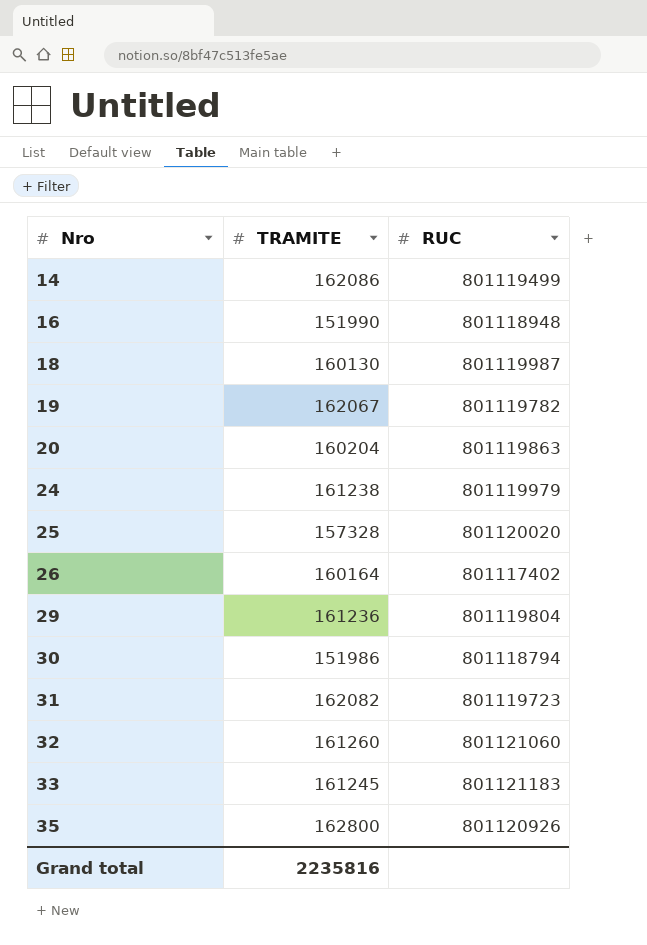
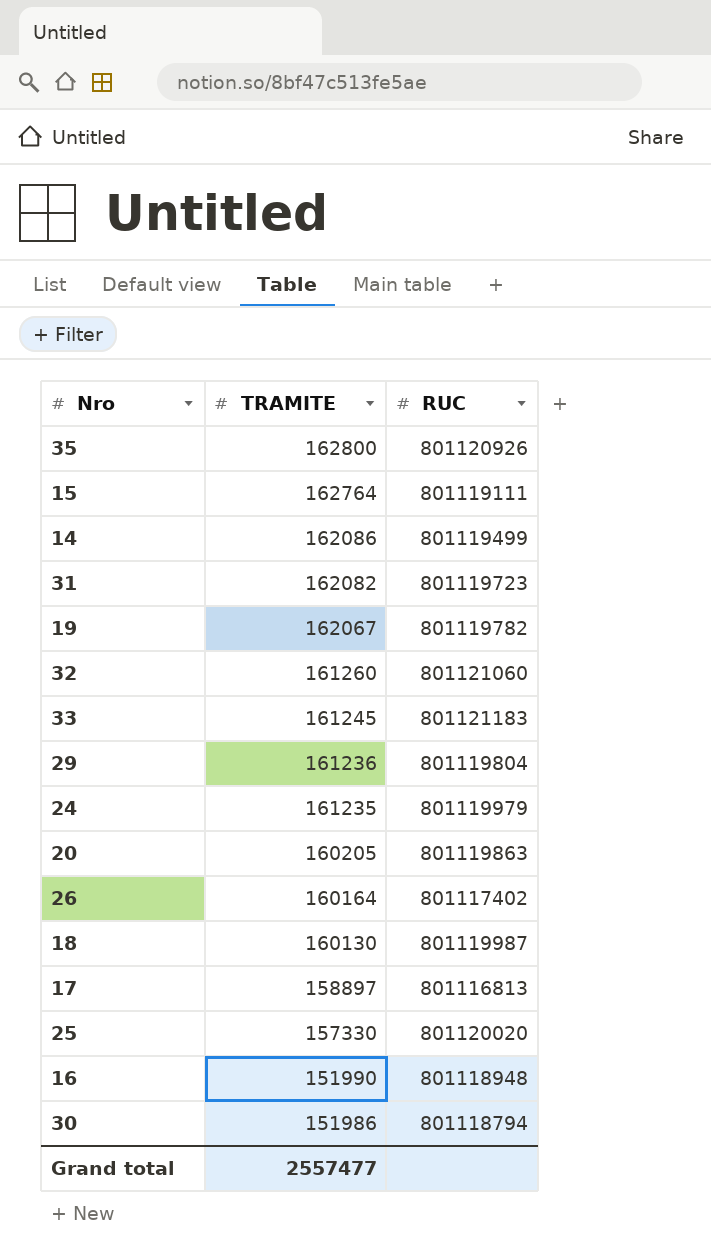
row order: Nro ascending -> TRAMITE descending
row 15: none -> 162764 | 801119111
24 | TRAMITE: 161238 -> 161235
20 | TRAMITE: 160204 -> 160205
row 17: none -> 158897 | 801116813
25 | TRAMITE: 157328 -> 157330
Grand total | TRAMITE: 2235816 -> 2557477

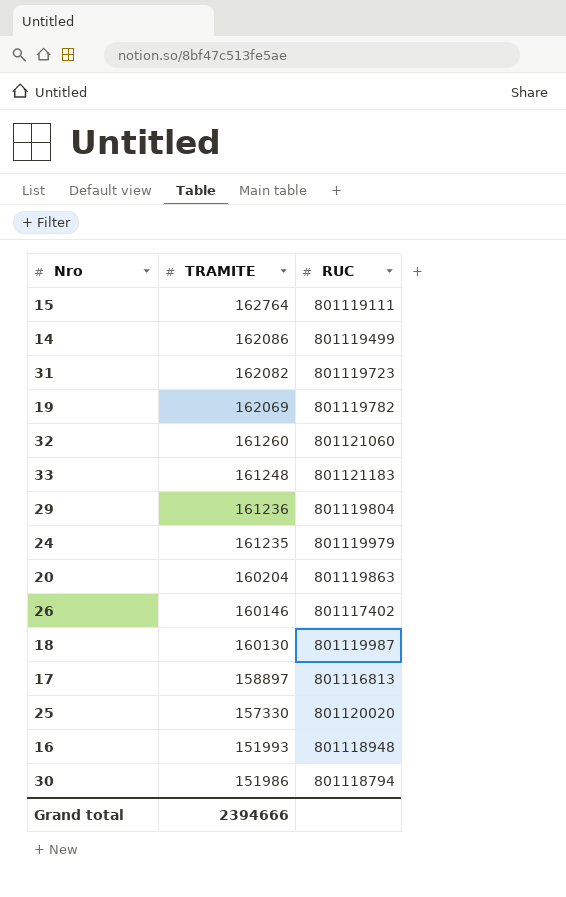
row 35: 162800 | 801120926 -> none
19 | TRAMITE: 162067 -> 162069
33 | TRAMITE: 161245 -> 161248
20 | TRAMITE: 160205 -> 160204
26 | TRAMITE: 160164 -> 160146
16 | TRAMITE: 151990 -> 151993
Grand total | TRAMITE: 2557477 -> 2394666

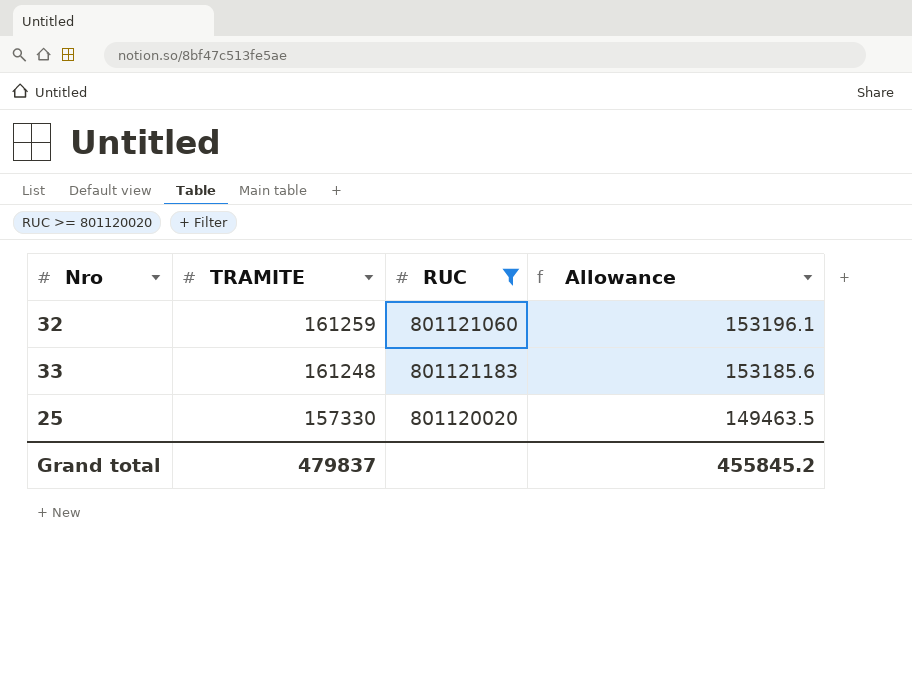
filter: none -> RUC >= 801120020
column Allowance | formula: none -> [TRAMITE] * 0.95
32 | TRAMITE: 161260 -> 161259
Grand total | TRAMITE: 2394666 -> 479837

